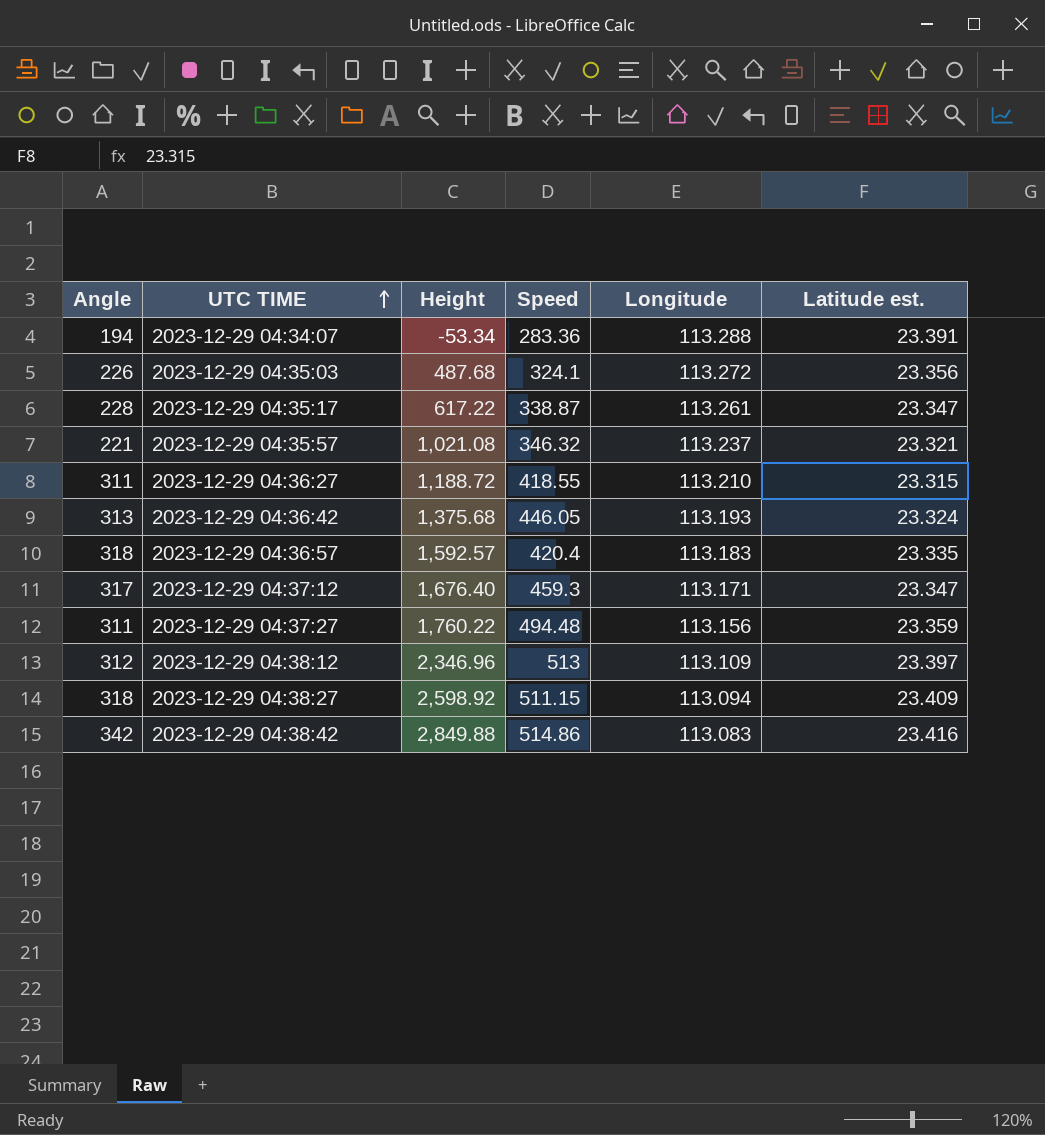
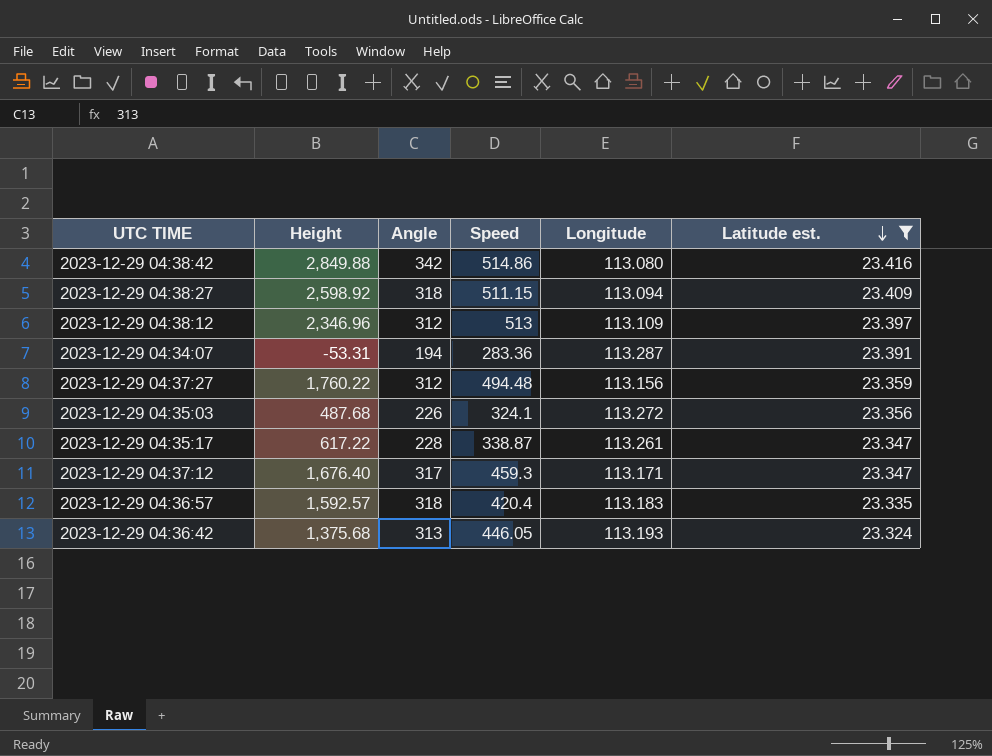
filter: none -> Latitude est. >= 23.324
row order: UTC TIME ascending -> Latitude est. descending
column Angle | position: 1 -> 3
2023-12-29 04:38:42 | Longitude: 113.083 -> 113.080
2023-12-29 04:34:07 | Height: -53.34 -> -53.31
2023-12-29 04:34:07 | Longitude: 113.288 -> 113.287
2023-12-29 04:37:27 | Angle: 311 -> 312

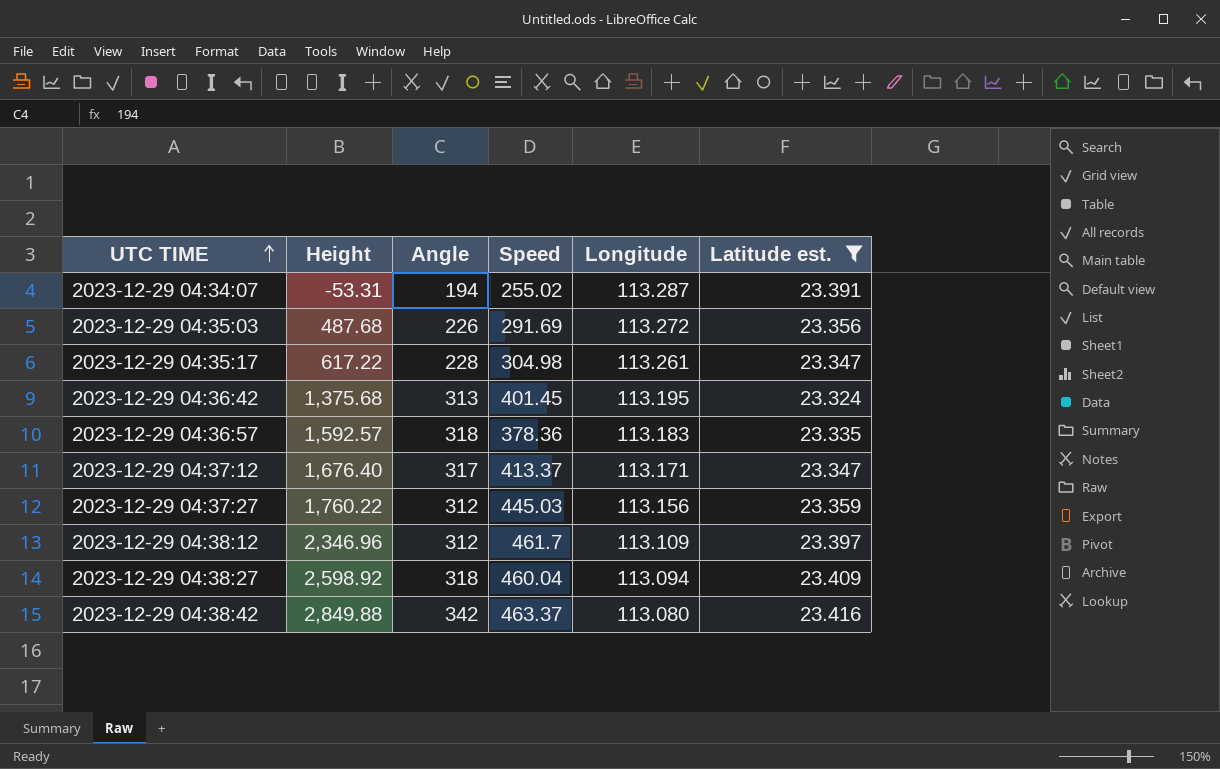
row order: Latitude est. descending -> UTC TIME ascending
2023-12-29 04:34:07 | Speed: 283.36 -> 255.02
2023-12-29 04:35:03 | Speed: 324.1 -> 291.69
2023-12-29 04:35:17 | Speed: 338.87 -> 304.98
2023-12-29 04:36:42 | Speed: 446.05 -> 401.45
2023-12-29 04:36:42 | Longitude: 113.193 -> 113.195
2023-12-29 04:36:57 | Speed: 420.4 -> 378.36
2023-12-29 04:37:12 | Speed: 459.3 -> 413.37
2023-12-29 04:37:27 | Speed: 494.48 -> 445.03
2023-12-29 04:38:12 | Speed: 513 -> 461.7
2023-12-29 04:38:27 | Speed: 511.15 -> 460.04
2023-12-29 04:38:42 | Speed: 514.86 -> 463.37

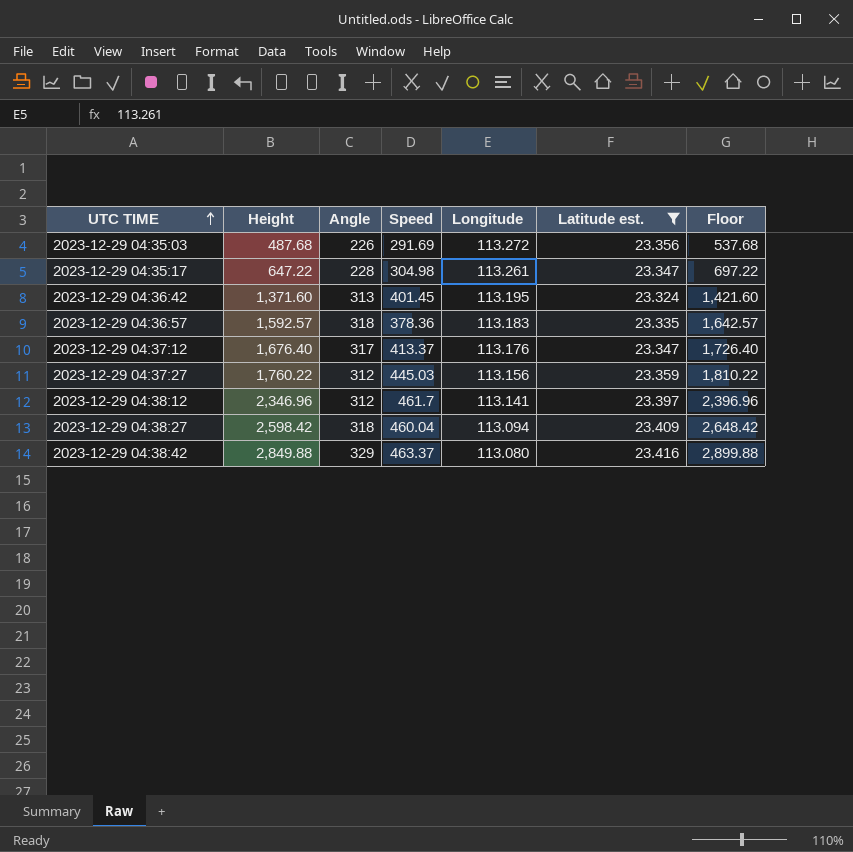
column Floor | formula: none -> [Height] + 50
row 2023-12-29 04:34:07: -53.31 | 194 | 255.02 | 113.287 | 23.391 -> none
2023-12-29 04:35:17 | Height: 617.22 -> 647.22
2023-12-29 04:36:42 | Height: 1,375.68 -> 1,371.60
2023-12-29 04:37:12 | Longitude: 113.171 -> 113.176
2023-12-29 04:38:12 | Longitude: 113.109 -> 113.141
2023-12-29 04:38:27 | Height: 2,598.92 -> 2,598.42
2023-12-29 04:38:42 | Angle: 342 -> 329

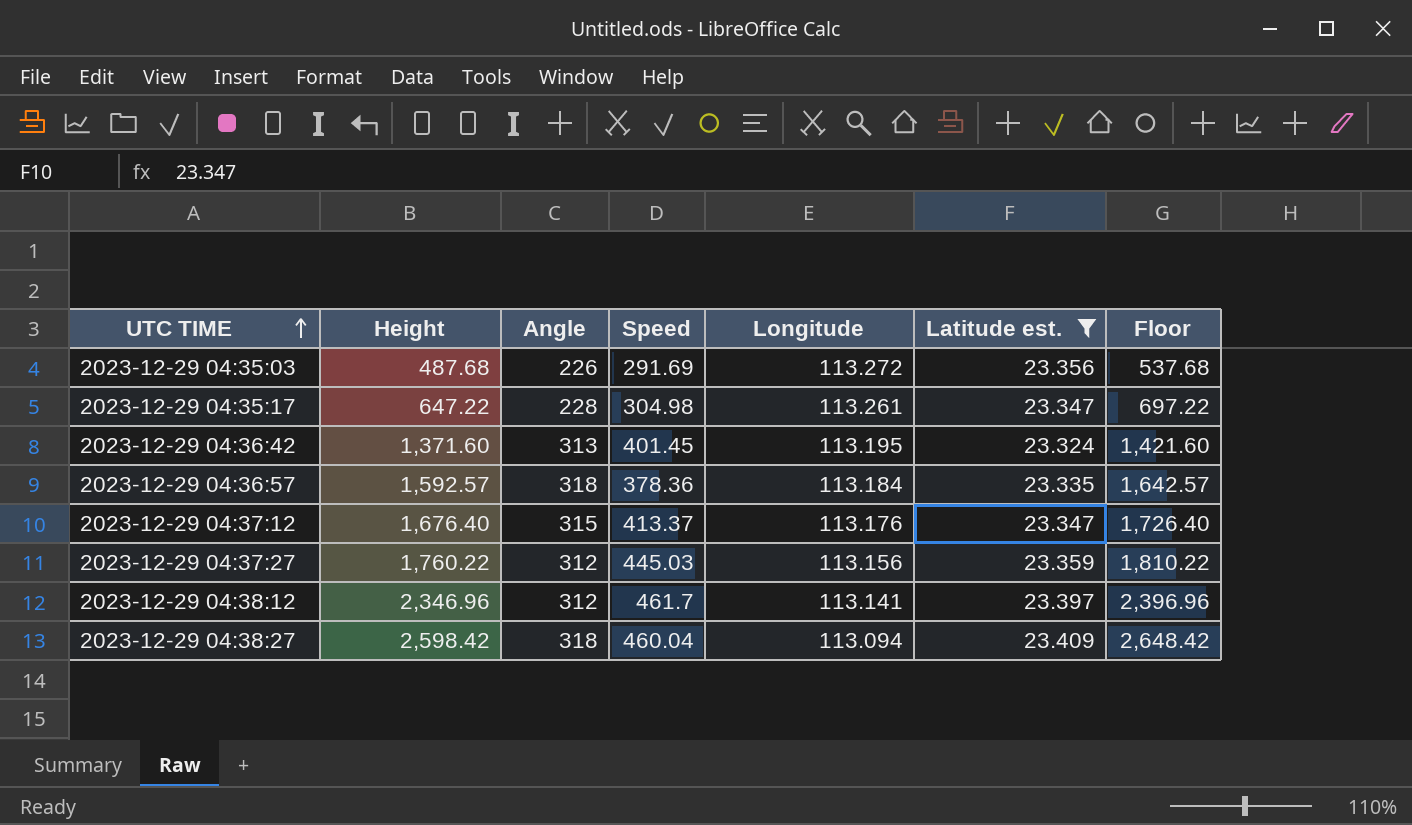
row 2023-12-29 04:38:42: 2,849.88 | 329 | 463.37 | 113.080 | 23.416 | 2,899.88 -> none
2023-12-29 04:36:57 | Longitude: 113.183 -> 113.184
2023-12-29 04:37:12 | Angle: 317 -> 315

